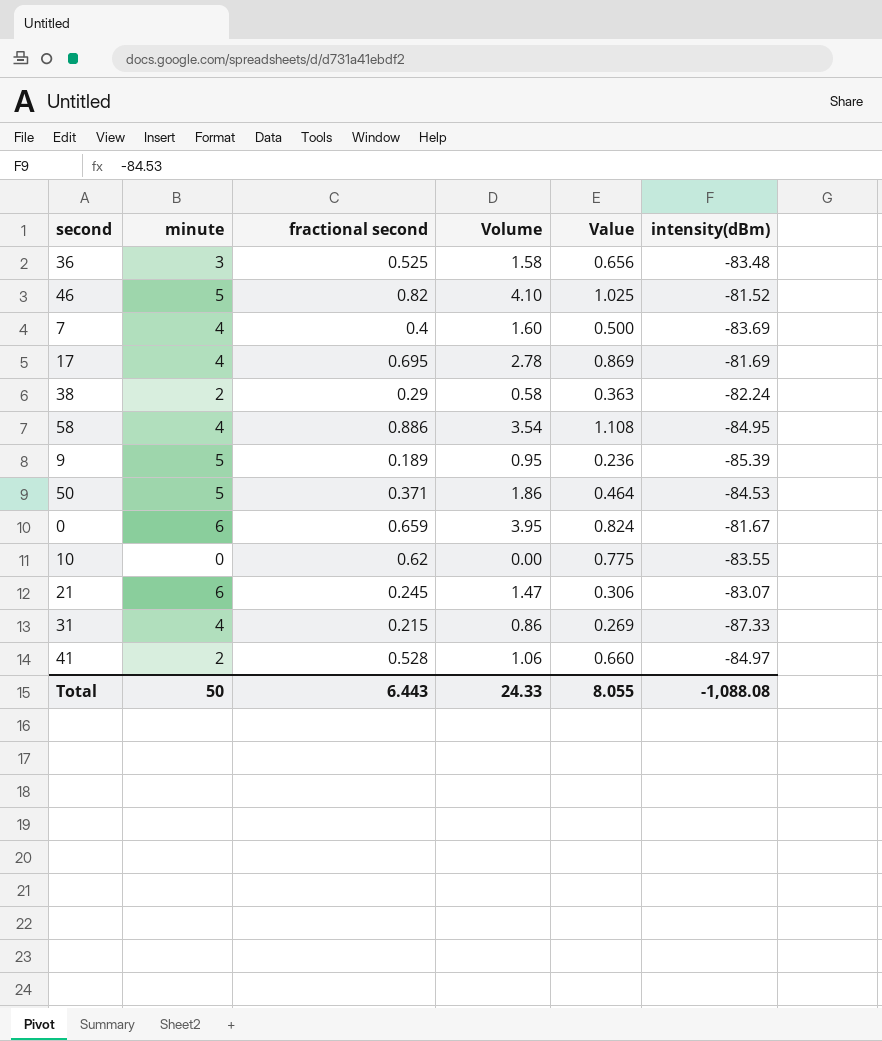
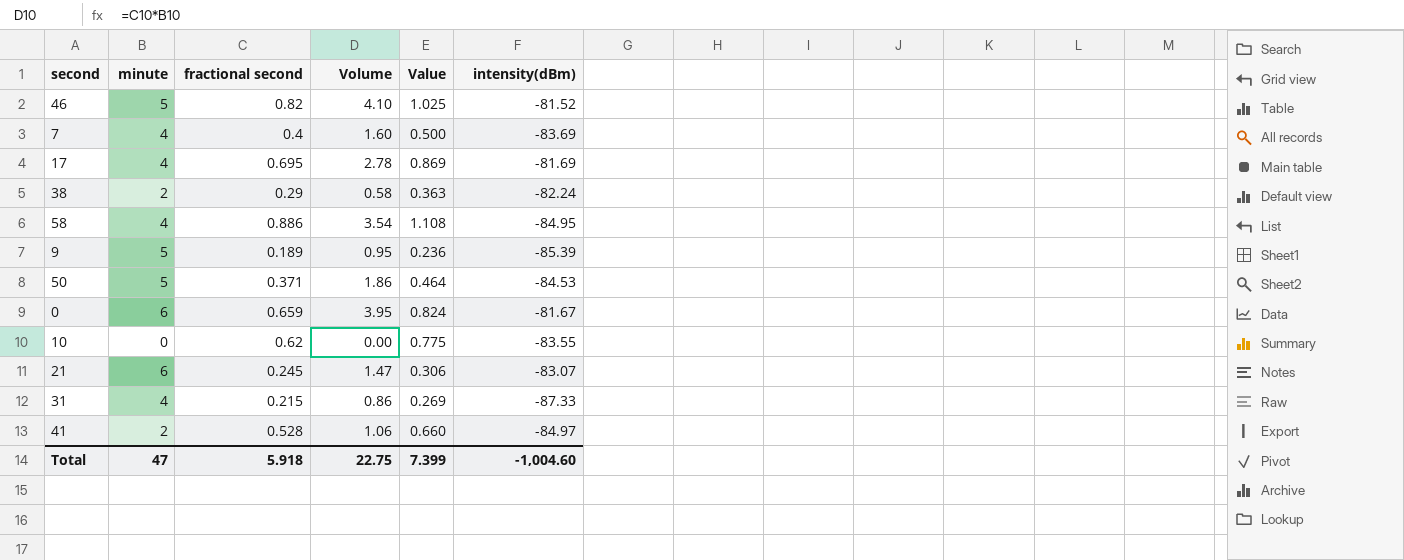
row 36: 3 | 0.525 | 1.58 | 0.656 | -83.48 -> none
Total | minute: 50 -> 47
Total | fractional second: 6.443 -> 5.918
Total | Volume: 24.33 -> 22.75
Total | Value: 8.055 -> 7.399
Total | intensity(dBm): -1,088.08 -> -1,004.60

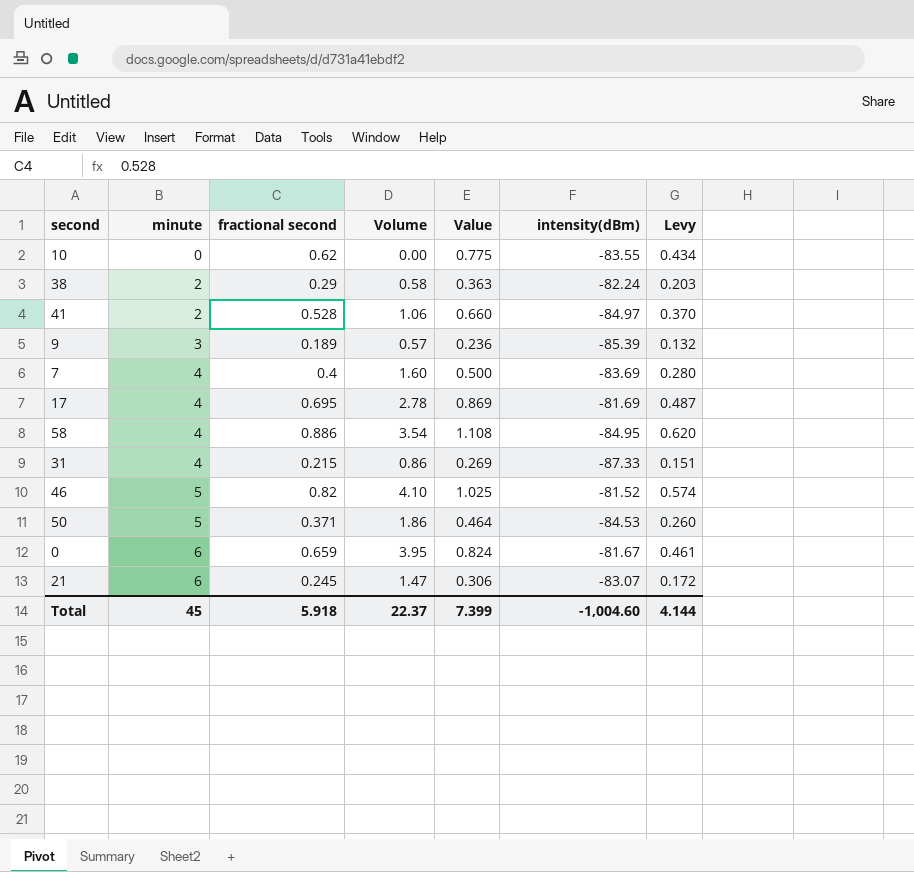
row order: none -> minute ascending
column Levy | formula: none -> [fractional second] * 0.7
9 | minute: 5 -> 3
9 | Volume: 0.95 -> 0.57
Total | minute: 47 -> 45
Total | Volume: 22.75 -> 22.37

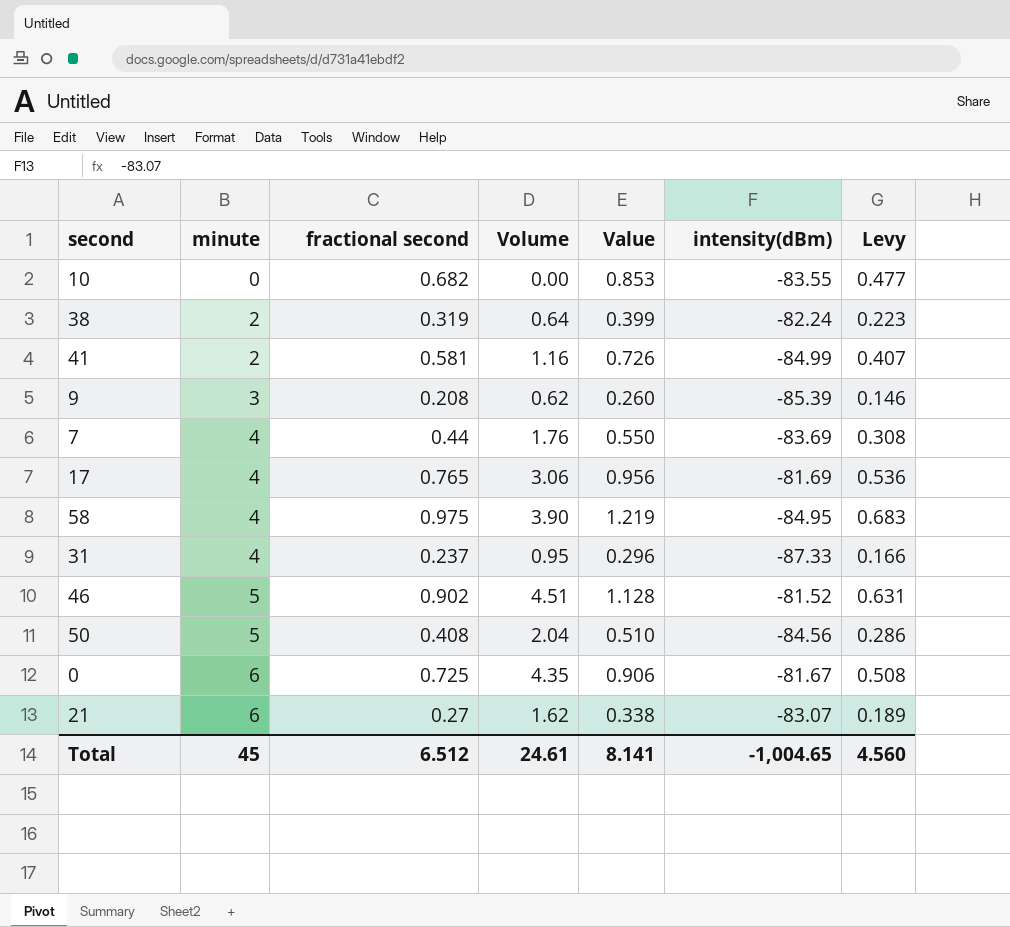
10 | fractional second: 0.62 -> 0.682
10 | Value: 0.775 -> 0.853
10 | Levy: 0.434 -> 0.477
38 | fractional second: 0.29 -> 0.319
38 | Volume: 0.58 -> 0.64
38 | Value: 0.363 -> 0.399
38 | Levy: 0.203 -> 0.223
41 | fractional second: 0.528 -> 0.581
41 | Volume: 1.06 -> 1.16
41 | Value: 0.660 -> 0.726
41 | intensity(dBm): -84.97 -> -84.99
41 | Levy: 0.370 -> 0.407
9 | fractional second: 0.189 -> 0.208
9 | Volume: 0.57 -> 0.62
9 | Value: 0.236 -> 0.260
9 | Levy: 0.132 -> 0.146
7 | fractional second: 0.4 -> 0.44
7 | Volume: 1.60 -> 1.76
7 | Value: 0.500 -> 0.550
7 | Levy: 0.280 -> 0.308
17 | fractional second: 0.695 -> 0.765
17 | Volume: 2.78 -> 3.06
17 | Value: 0.869 -> 0.956
17 | Levy: 0.487 -> 0.536
58 | fractional second: 0.886 -> 0.975
58 | Volume: 3.54 -> 3.90
58 | Value: 1.108 -> 1.219
58 | Levy: 0.620 -> 0.683
31 | fractional second: 0.215 -> 0.237
31 | Volume: 0.86 -> 0.95
31 | Value: 0.269 -> 0.296
31 | Levy: 0.151 -> 0.166
46 | fractional second: 0.82 -> 0.902
46 | Volume: 4.10 -> 4.51
46 | Value: 1.025 -> 1.128
46 | Levy: 0.574 -> 0.631
50 | fractional second: 0.371 -> 0.408
50 | Volume: 1.86 -> 2.04
50 | Value: 0.464 -> 0.510
50 | intensity(dBm): -84.53 -> -84.56
50 | Levy: 0.260 -> 0.286
0 | fractional second: 0.659 -> 0.725
0 | Volume: 3.95 -> 4.35
0 | Value: 0.824 -> 0.906
0 | Levy: 0.461 -> 0.508
21 | fractional second: 0.245 -> 0.27
21 | Volume: 1.47 -> 1.62
21 | Value: 0.306 -> 0.338
21 | Levy: 0.172 -> 0.189
Total | fractional second: 5.918 -> 6.512
Total | Volume: 22.37 -> 24.61
Total | Value: 7.399 -> 8.141
Total | intensity(dBm): -1,004.60 -> -1,004.65
Total | Levy: 4.144 -> 4.560

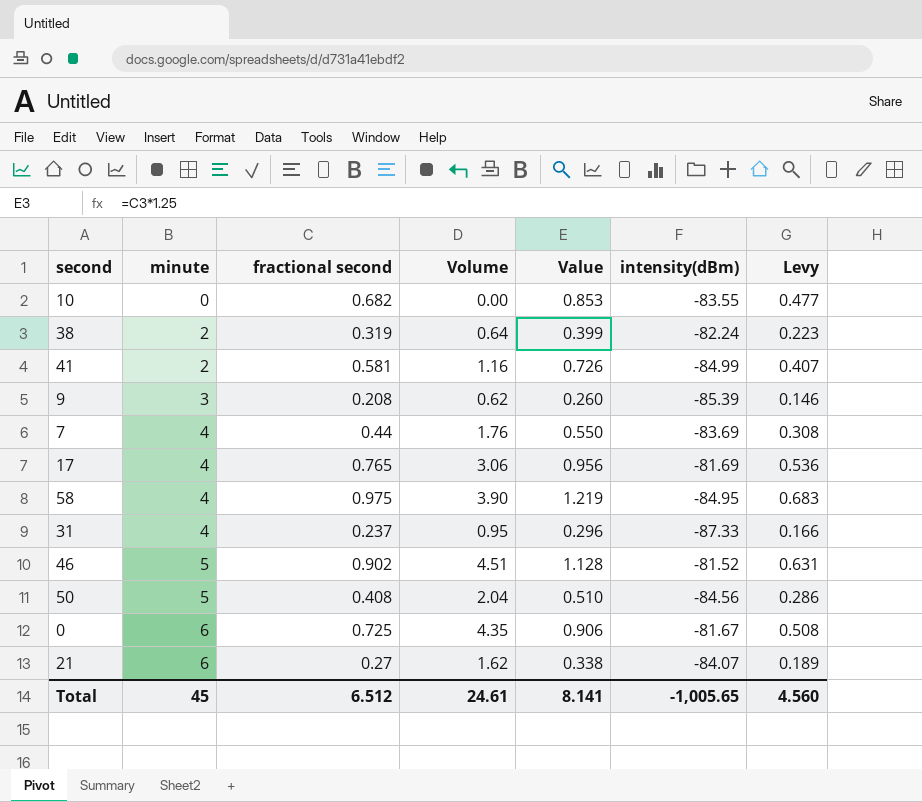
21 | intensity(dBm): -83.07 -> -84.07
Total | intensity(dBm): -1,004.65 -> -1,005.65

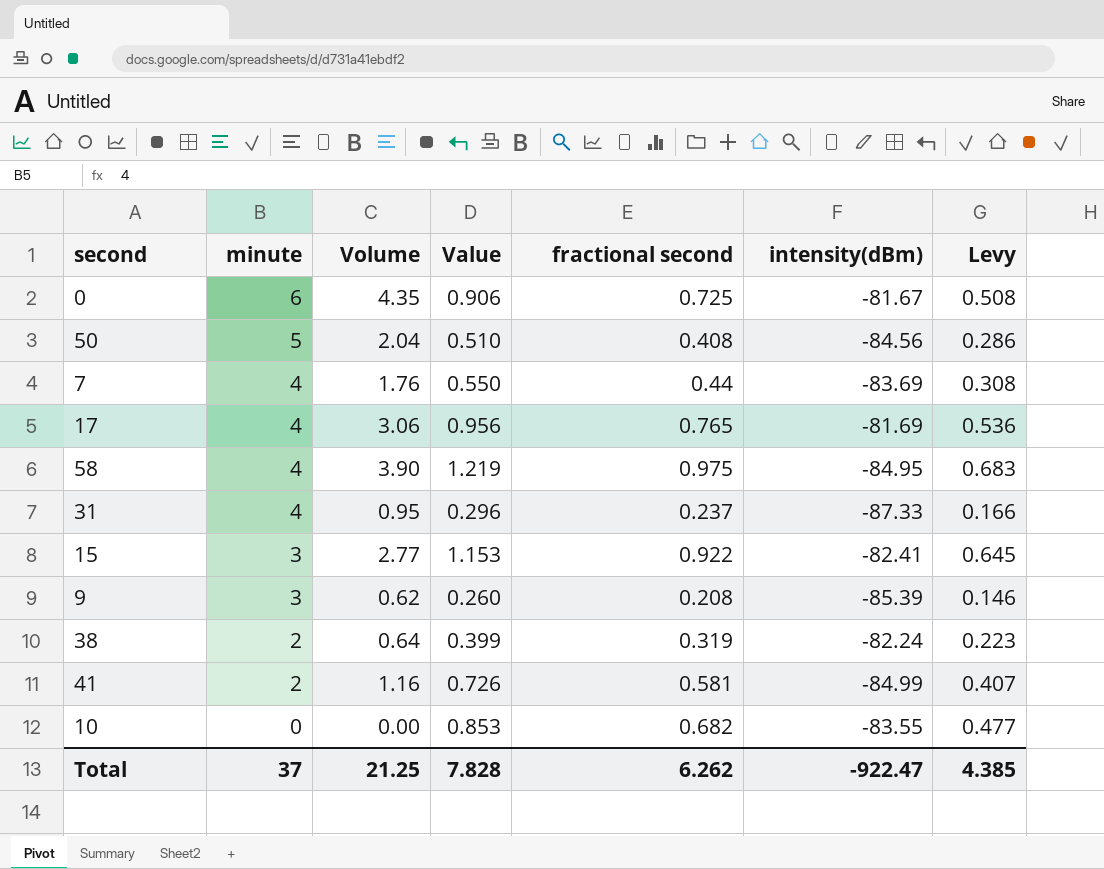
row order: minute ascending -> minute descending
column fractional second | position: 3 -> 5
row 46: 5 | 0.902 | 4.51 | 1.128 | -81.52 | 0.631 -> none
row 21: 6 | 0.27 | 1.62 | 0.338 | -84.07 | 0.189 -> none
row 15: none -> 3 | 2.77 | 1.153 | 0.922 | -82.41 | 0.645
Total | minute: 45 -> 37
Total | Volume: 24.61 -> 21.25
Total | Value: 8.141 -> 7.828
Total | fractional second: 6.512 -> 6.262
Total | intensity(dBm): -1,005.65 -> -922.47
Total | Levy: 4.560 -> 4.385

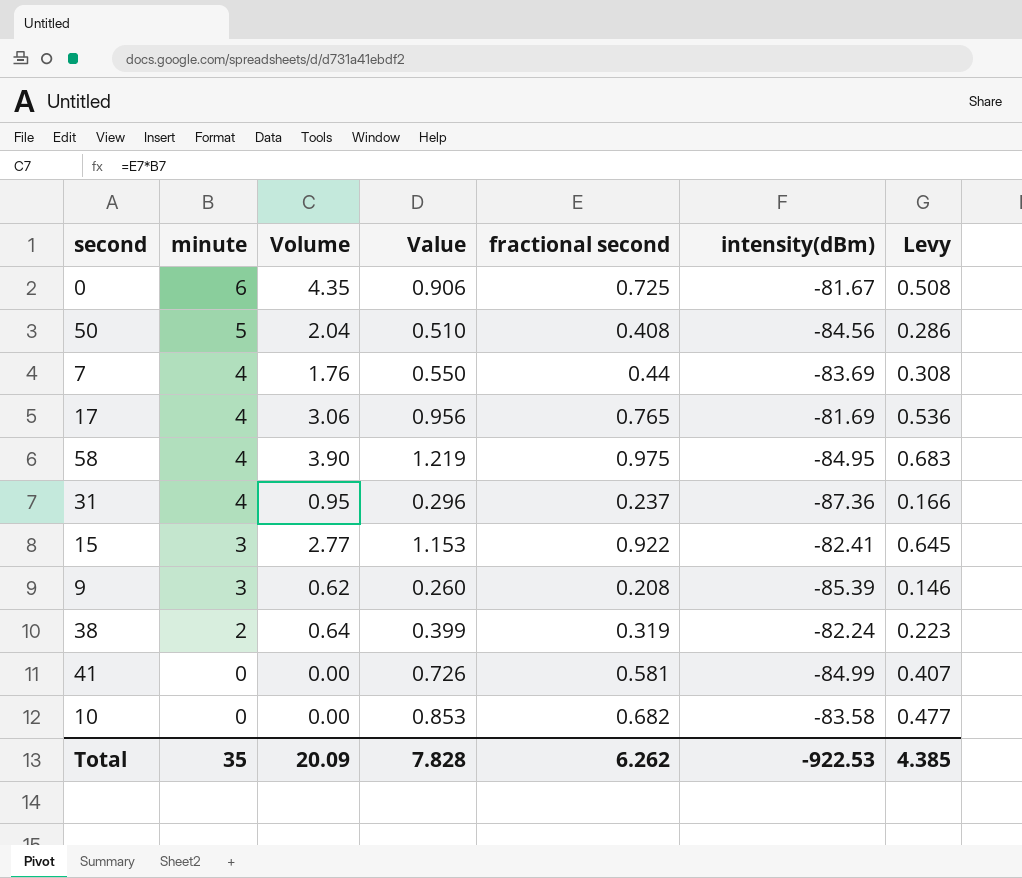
31 | intensity(dBm): -87.33 -> -87.36
41 | minute: 2 -> 0
41 | Volume: 1.16 -> 0.00
10 | intensity(dBm): -83.55 -> -83.58
Total | minute: 37 -> 35
Total | Volume: 21.25 -> 20.09
Total | intensity(dBm): -922.47 -> -922.53

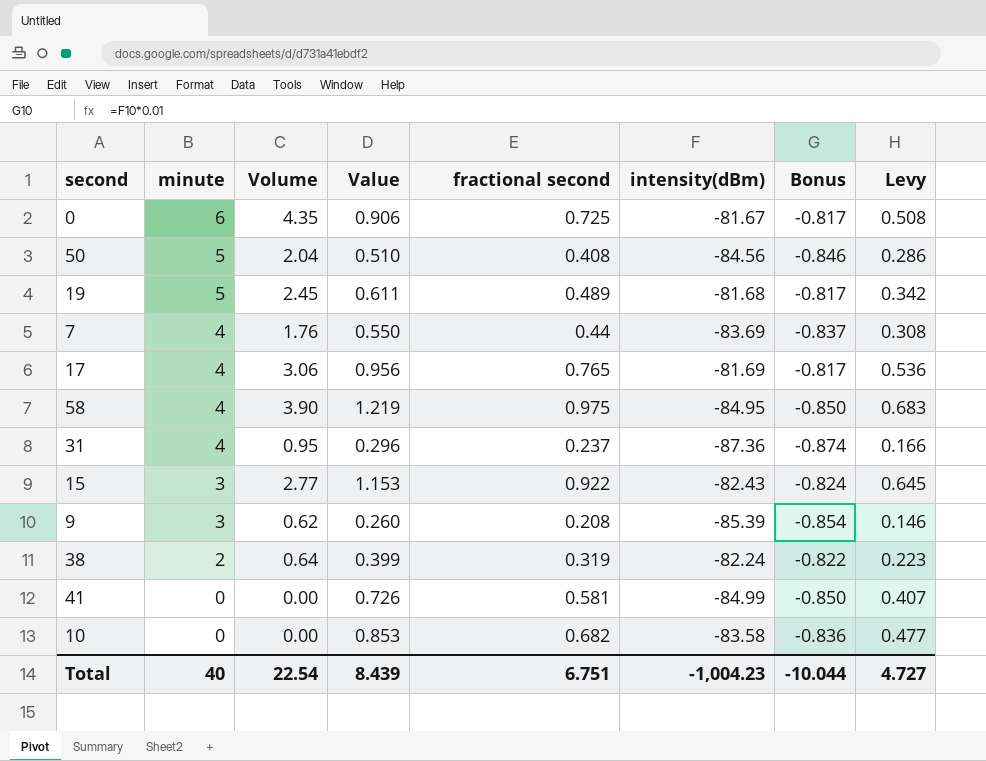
column Bonus | formula: none -> [intensity(dBm)] * 0.01
row 19: none -> 5 | 2.45 | 0.611 | 0.489 | -81.68 | -0.817 | 0.342
15 | intensity(dBm): -82.41 -> -82.43
Total | minute: 35 -> 40
Total | Volume: 20.09 -> 22.54
Total | Value: 7.828 -> 8.439
Total | fractional second: 6.262 -> 6.751
Total | intensity(dBm): -922.53 -> -1,004.23
Total | Levy: 4.385 -> 4.727

